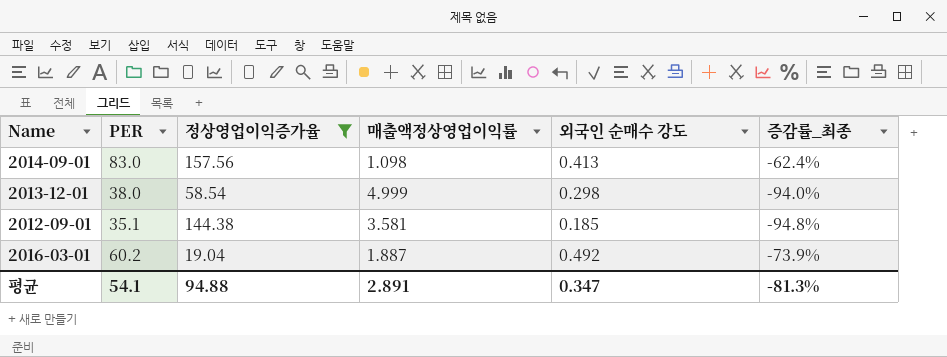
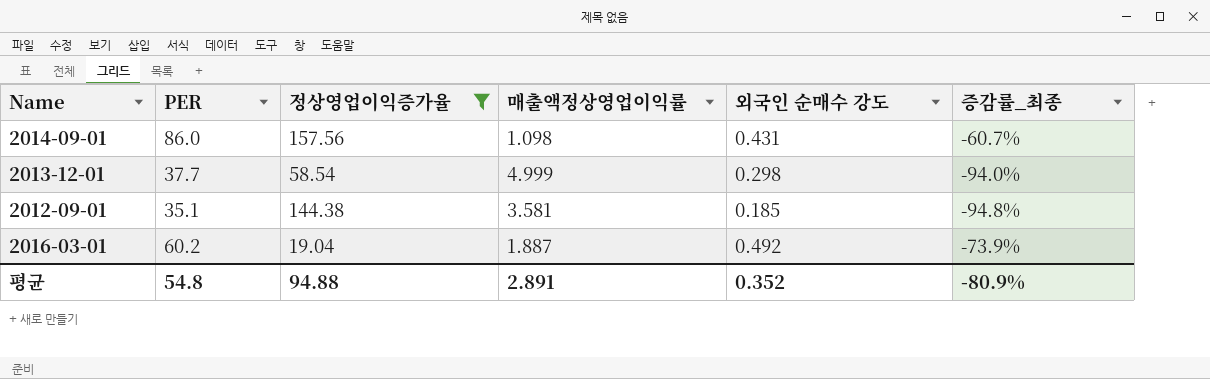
2014-09-01 | PER: 83.0 -> 86.0
2014-09-01 | 외국인 순매수 강도: 0.413 -> 0.431
2014-09-01 | 증감률_최종: -62.4% -> -60.7%
2013-12-01 | PER: 38.0 -> 37.7
평균 | PER: 54.1 -> 54.8
평균 | 외국인 순매수 강도: 0.347 -> 0.352
평균 | 증감률_최종: -81.3% -> -80.9%

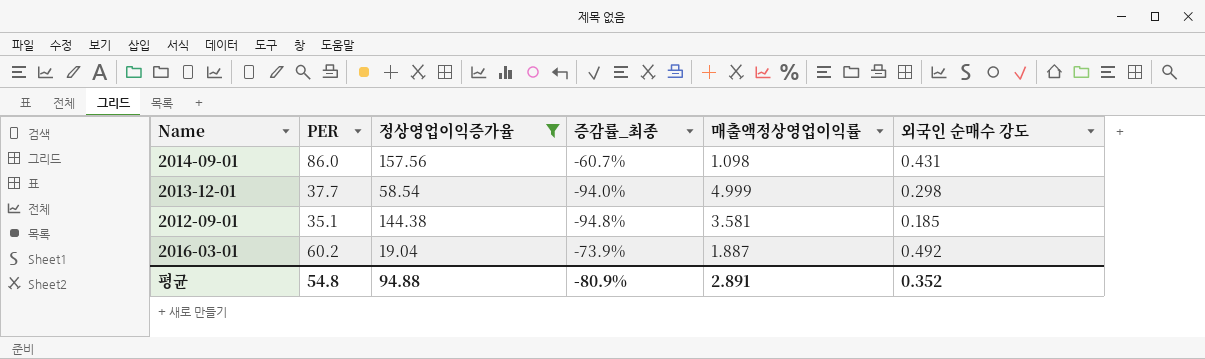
column 증감률_최종 | position: 6 -> 4

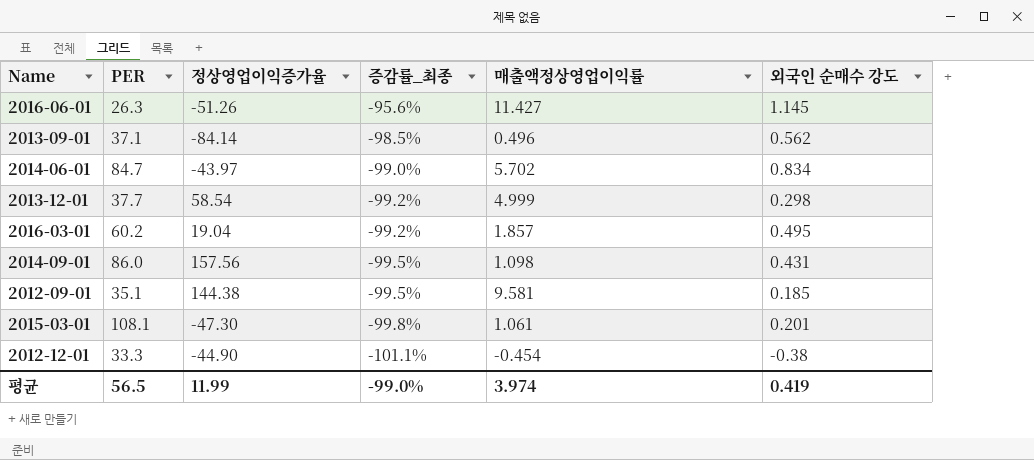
filter: 정상영업이익증가율 >= 19.04 -> none
row order: none -> 증감률_최종 descending
column 증감률_최종 | formula: ([외국인 순매수 강도] - [매출액정상영업이익률]) / [매출액정상영업이익률] -> ([외국인 순매수 강도] - [PER]) / [PER]
2016-03-01 | 매출액정상영업이익률: 1.887 -> 1.857
2016-03-01 | 외국인 순매수 강도: 0.492 -> 0.495
2012-09-01 | 매출액정상영업이익률: 3.581 -> 9.581
평균 | PER: 54.8 -> 56.5
평균 | 정상영업이익증가율: 94.88 -> 11.99
평균 | 증감률_최종: -80.9% -> -99.0%
평균 | 매출액정상영업이익률: 2.891 -> 3.974
평균 | 외국인 순매수 강도: 0.352 -> 0.419

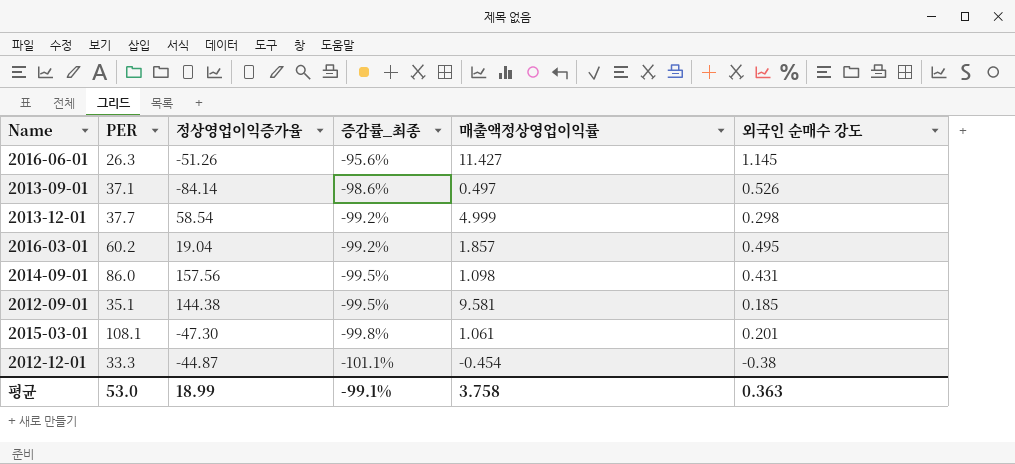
row 2014-06-01: 84.7 | -43.97 | -99.0% | 5.702 | 0.834 -> none
2013-09-01 | 증감률_최종: -98.5% -> -98.6%
2013-09-01 | 매출액정상영업이익률: 0.496 -> 0.497
2013-09-01 | 외국인 순매수 강도: 0.562 -> 0.526
2012-12-01 | 정상영업이익증가율: -44.90 -> -44.87
평균 | PER: 56.5 -> 53.0
평균 | 정상영업이익증가율: 11.99 -> 18.99
평균 | 증감률_최종: -99.0% -> -99.1%
평균 | 매출액정상영업이익률: 3.974 -> 3.758
평균 | 외국인 순매수 강도: 0.419 -> 0.363

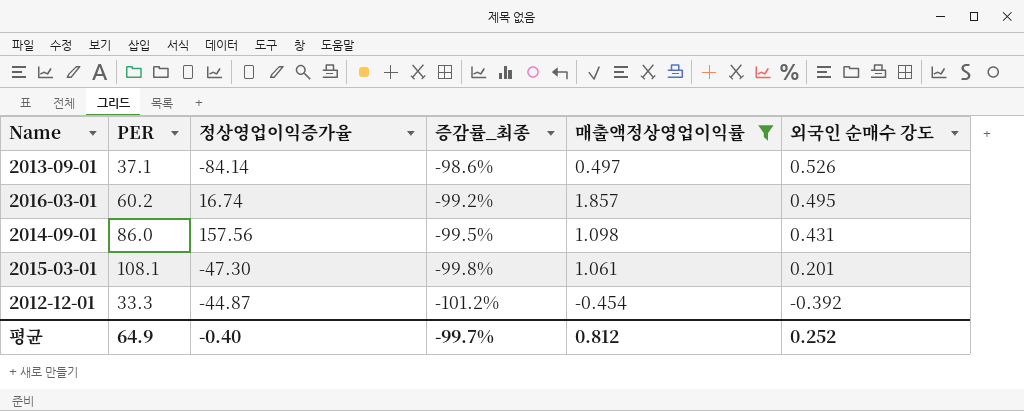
filter: none -> 매출액정상영업이익률 <= 1.857
2016-03-01 | 정상영업이익증가율: 19.04 -> 16.74
2012-12-01 | 증감률_최종: -101.1% -> -101.2%
2012-12-01 | 외국인 순매수 강도: -0.38 -> -0.392
평균 | PER: 53.0 -> 64.9
평균 | 정상영업이익증가율: 18.99 -> -0.40
평균 | 증감률_최종: -99.1% -> -99.7%
평균 | 매출액정상영업이익률: 3.758 -> 0.812
평균 | 외국인 순매수 강도: 0.363 -> 0.252

